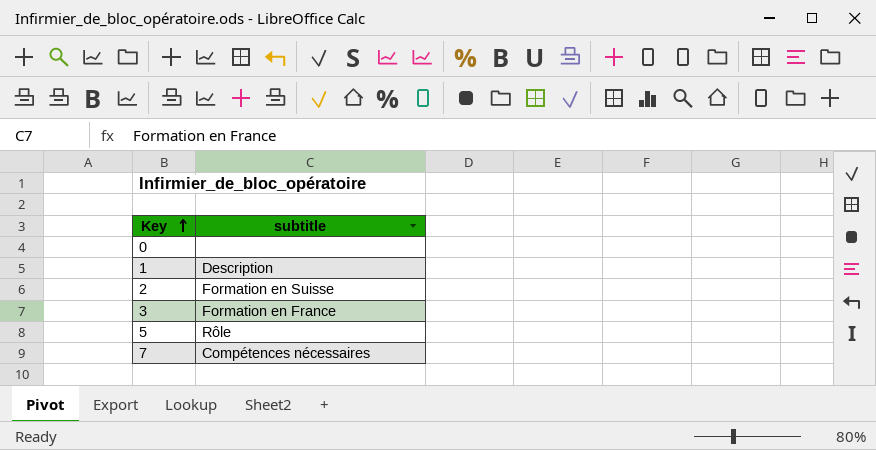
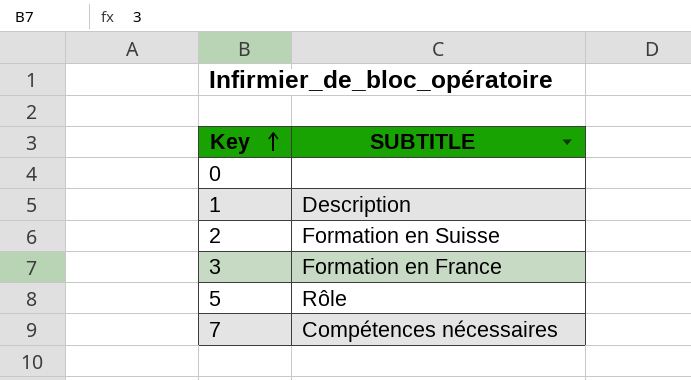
column name: subtitle -> SUBTITLE

